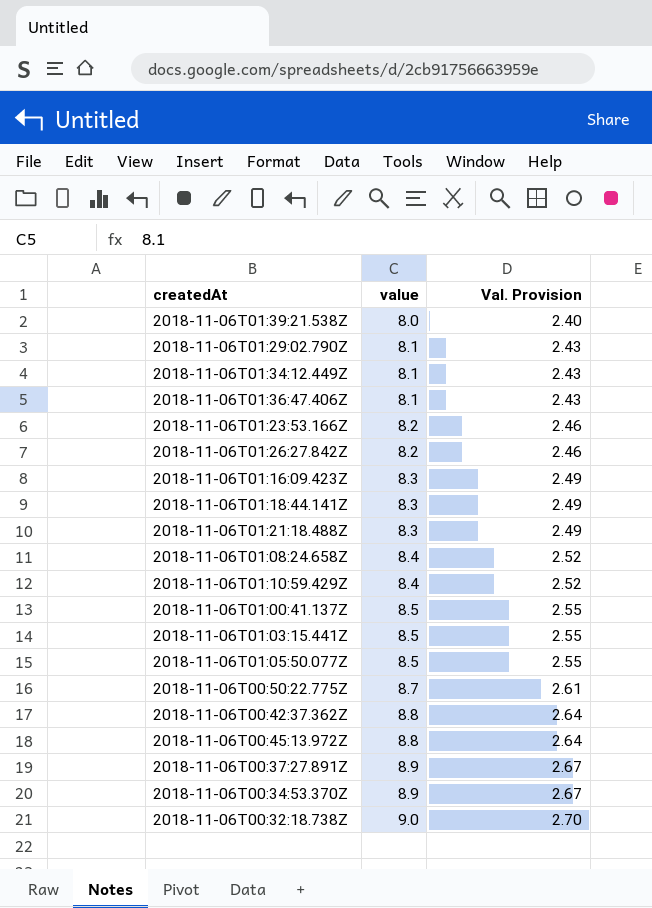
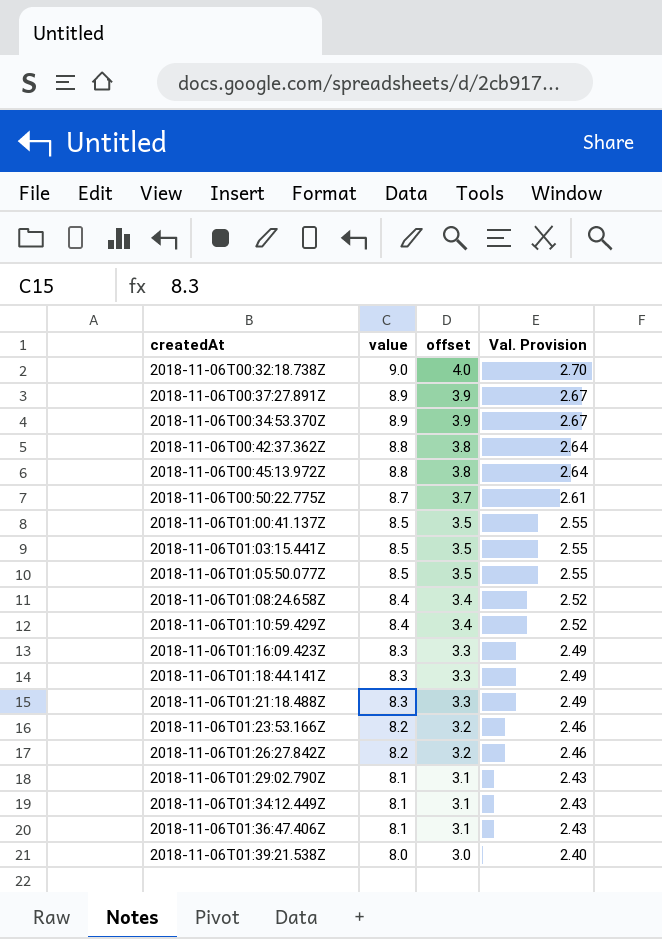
row order: value ascending -> value descending
column offset | formula: none -> [value] - 5

